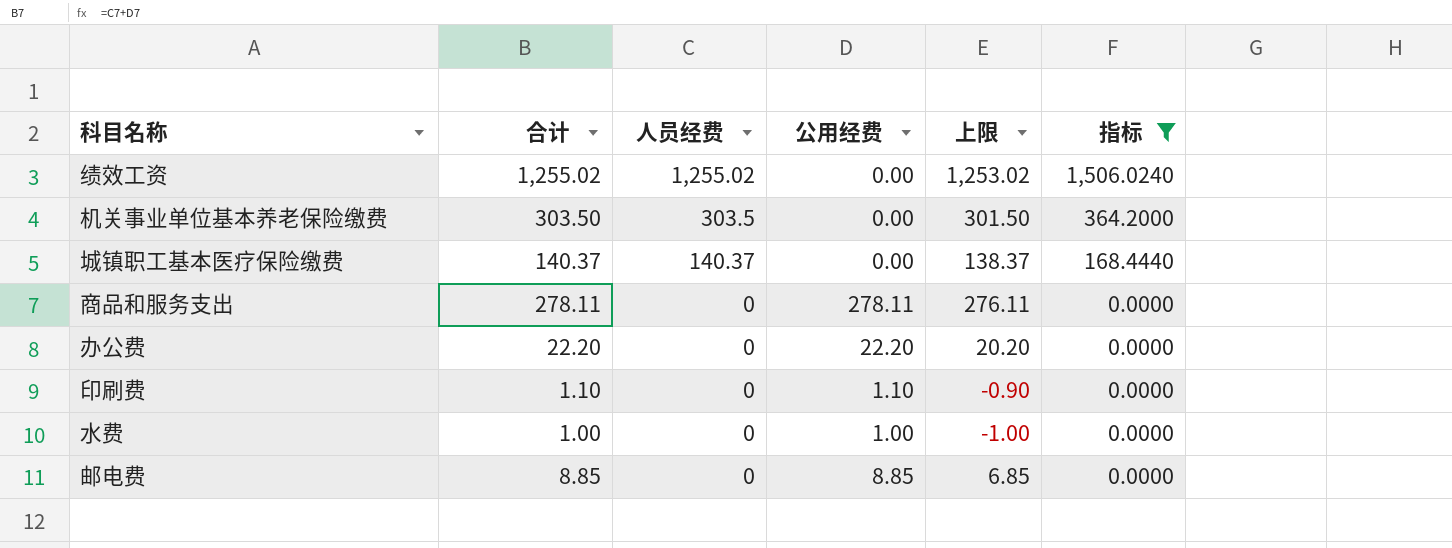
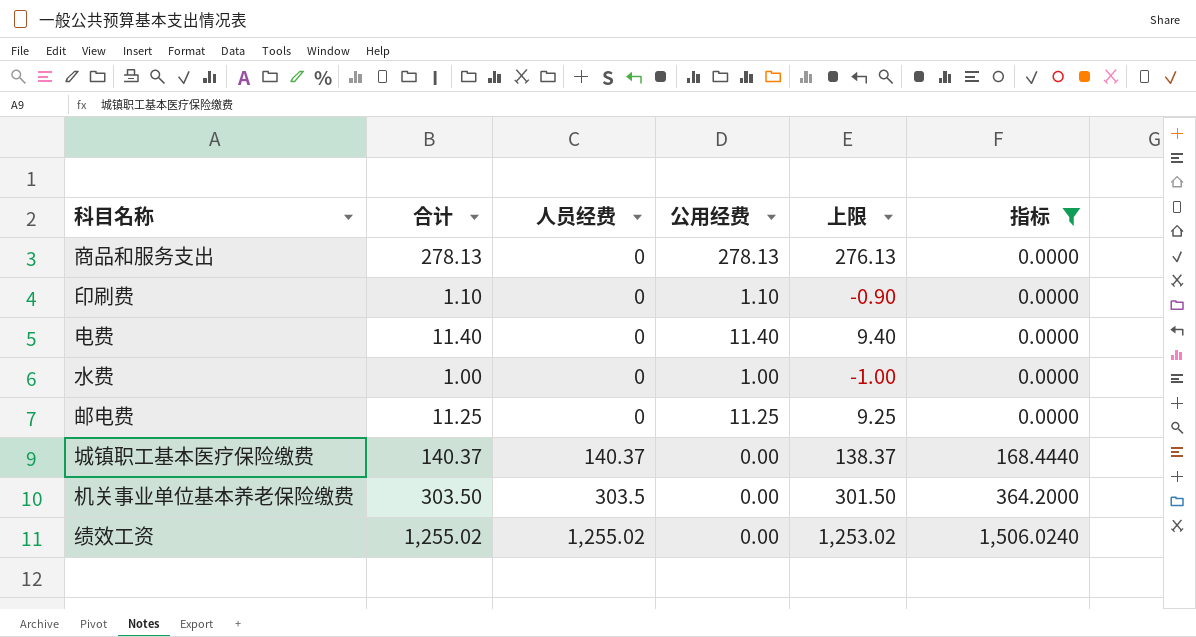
row order: 人员经费 descending -> 人员经费 ascending
row 办公费: 22.20 | 0 | 22.20 | 20.20 | 0.0000 -> none
商品和服务支出 | 合计: 278.11 -> 278.13
商品和服务支出 | 公用经费: 278.11 -> 278.13
商品和服务支出 | 上限: 276.11 -> 276.13
row 电费: none -> 11.40 | 0 | 11.40 | 9.40 | 0.0000
邮电费 | 合计: 8.85 -> 11.25
邮电费 | 公用经费: 8.85 -> 11.25
邮电费 | 上限: 6.85 -> 9.25

